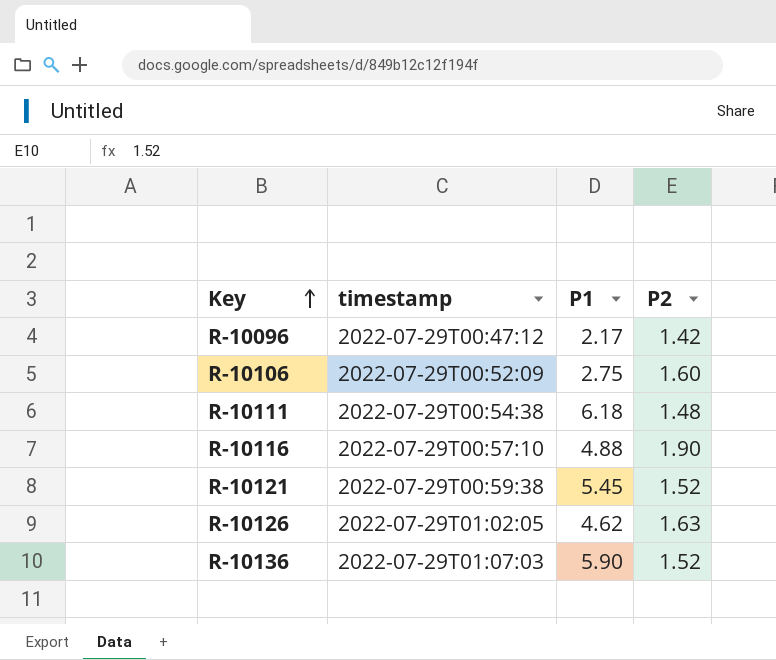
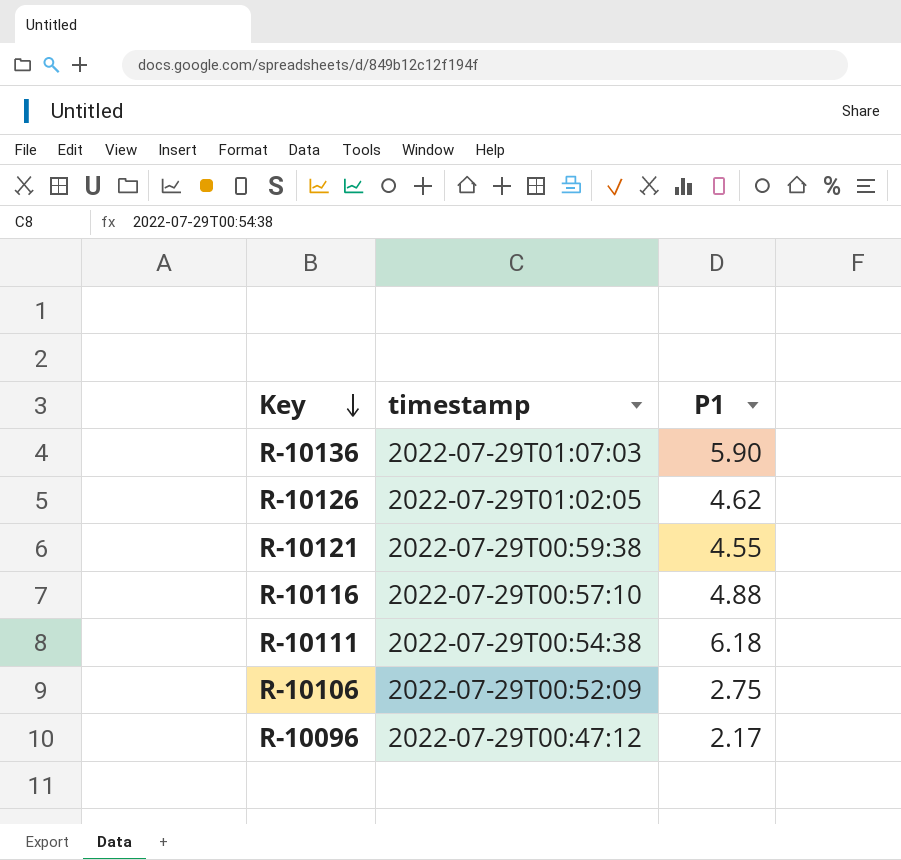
row order: Key ascending -> Key descending
column P2 | position: 4 -> none
R-10121 | P1: 5.45 -> 4.55

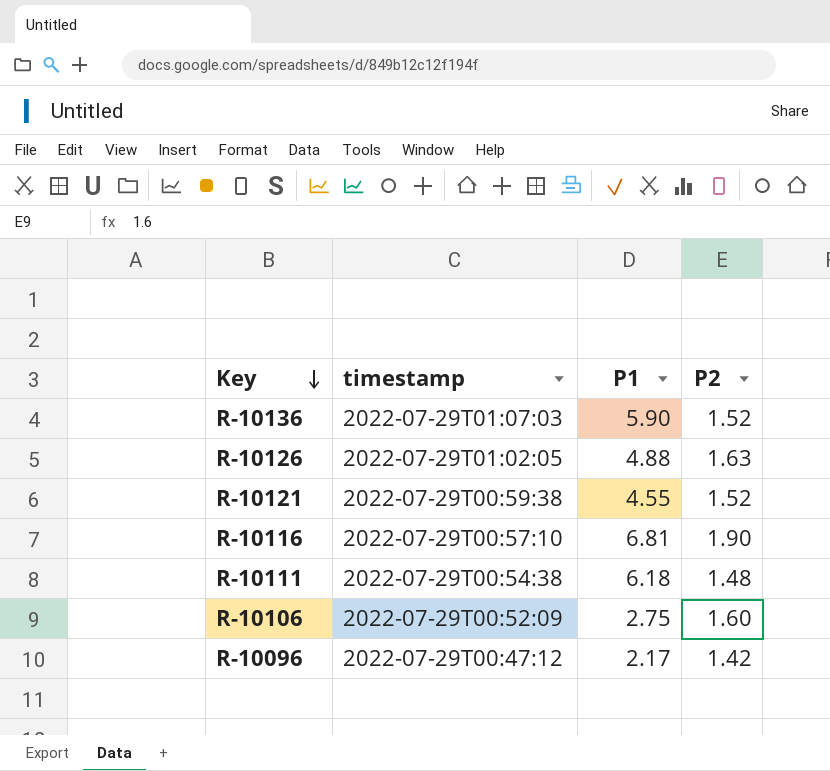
column P2 | position: none -> 4
R-10126 | P1: 4.62 -> 4.88
R-10116 | P1: 4.88 -> 6.81

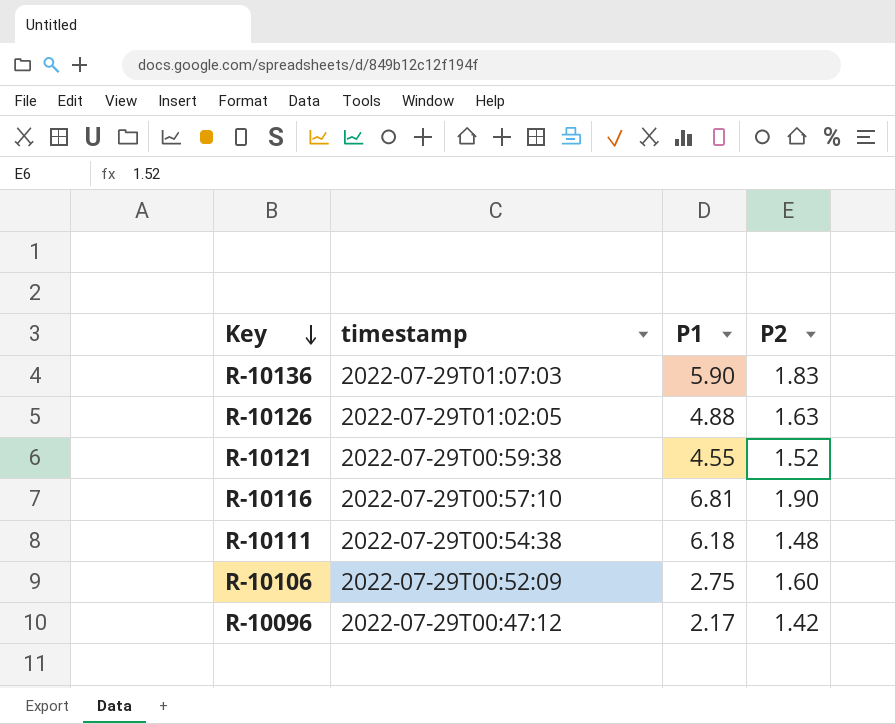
R-10136 | P2: 1.52 -> 1.83

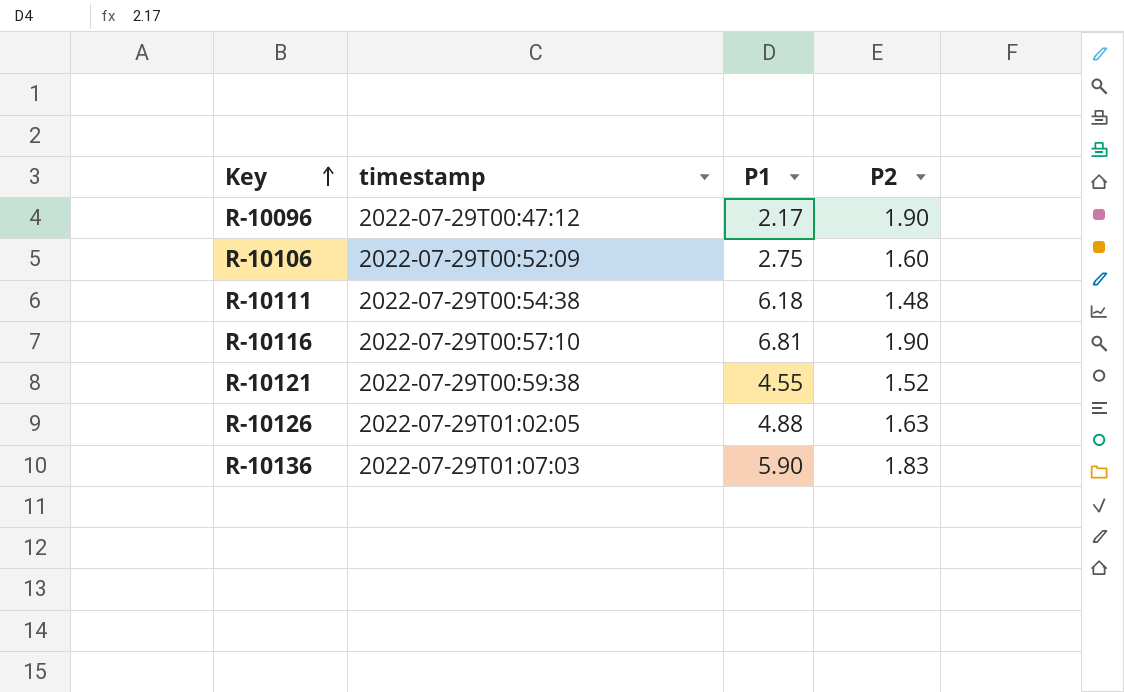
row order: Key descending -> Key ascending
R-10096 | P2: 1.42 -> 1.90

